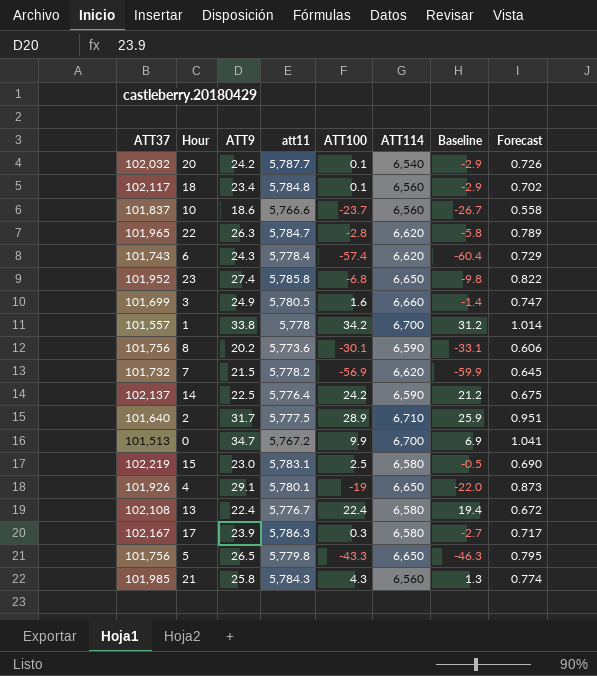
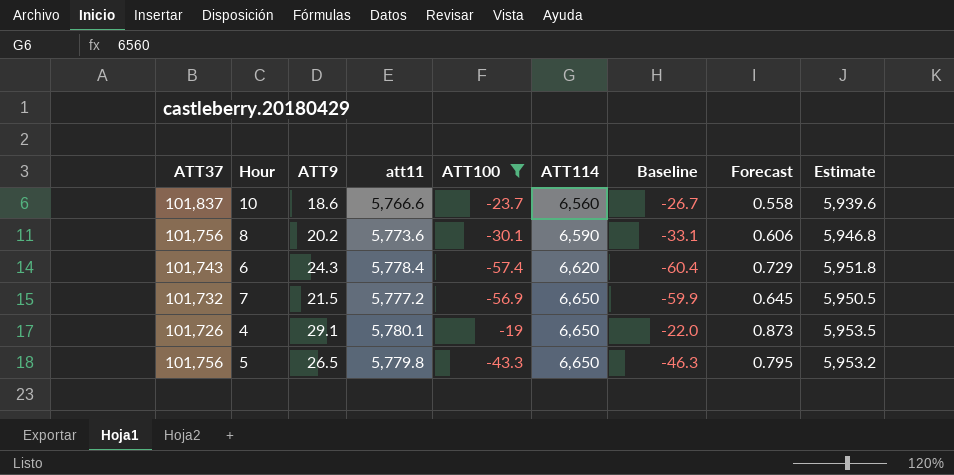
filter: none -> ATT100 <= -19
row order: none -> ATT114 ascending
column Estimate | formula: none -> [att11] * 1.03
7 | att11: 5,778.2 -> 5,777.2
7 | ATT114: 6,620 -> 6,650
4 | ATT37: 101,926 -> 101,726

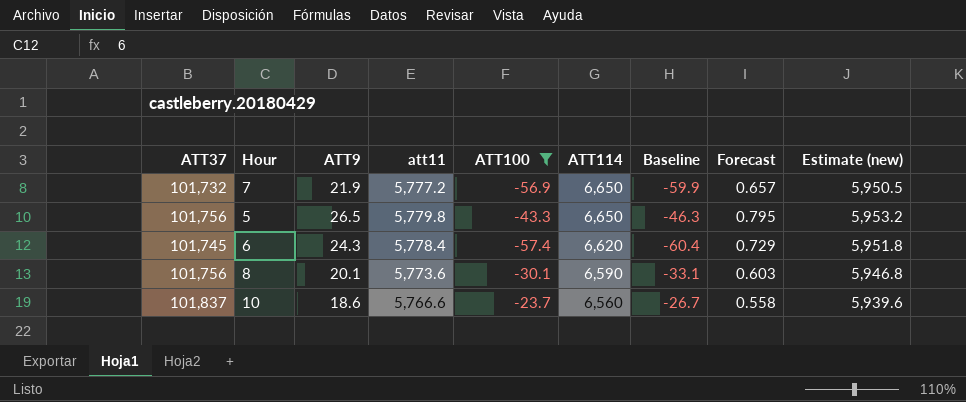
row order: ATT114 ascending -> ATT114 descending
column name: Estimate -> Estimate (new)
row 4: 101,726 | 29.1 | 5,780.1 | -19 | 6,650 | -22.0 | 0.873 | 5,953.5 -> none
7 | ATT9: 21.5 -> 21.9
7 | Forecast: 0.645 -> 0.657
6 | ATT37: 101,743 -> 101,745
8 | ATT9: 20.2 -> 20.1
8 | Forecast: 0.606 -> 0.603

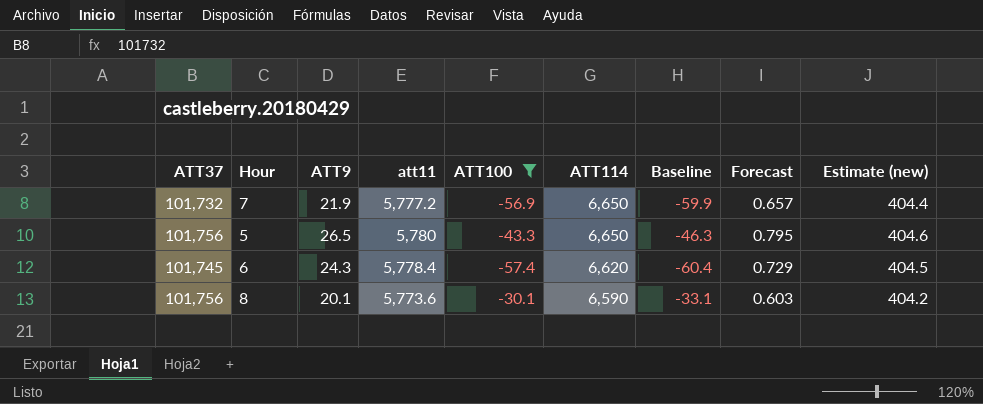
column Estimate (new) | formula: [att11] * 1.03 -> [att11] * 0.07
row 10: 101,837 | 18.6 | 5,766.6 | -23.7 | 6,560 | -26.7 | 0.558 | 5,939.6 -> none
5 | att11: 5,779.8 -> 5,780

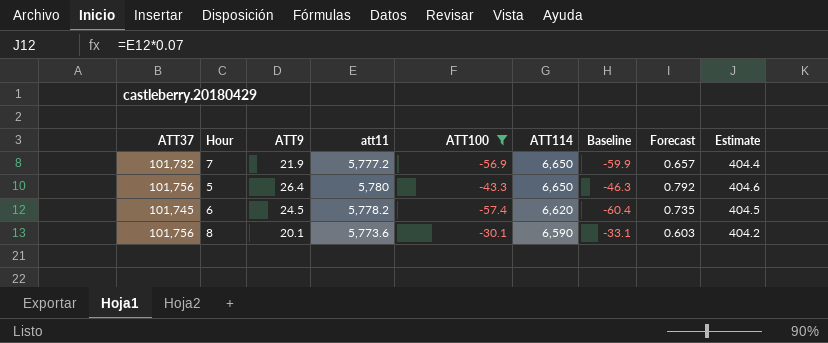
column name: Estimate (new) -> Estimate
5 | ATT9: 26.5 -> 26.4
5 | Forecast: 0.795 -> 0.792
6 | ATT9: 24.3 -> 24.5
6 | att11: 5,778.4 -> 5,778.2
6 | Forecast: 0.729 -> 0.735

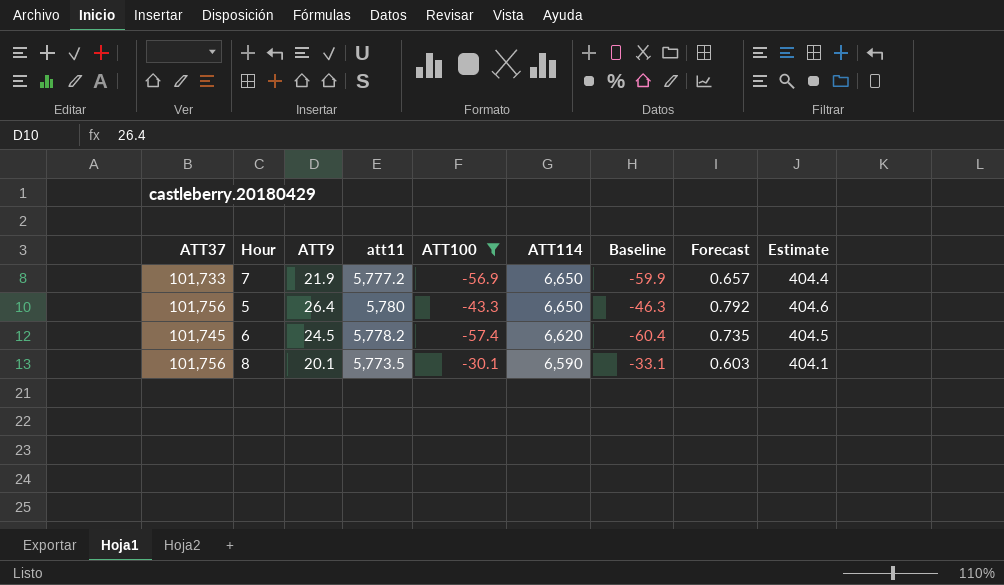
7 | ATT37: 101,732 -> 101,733
8 | att11: 5,773.6 -> 5,773.5
8 | Estimate: 404.2 -> 404.1

